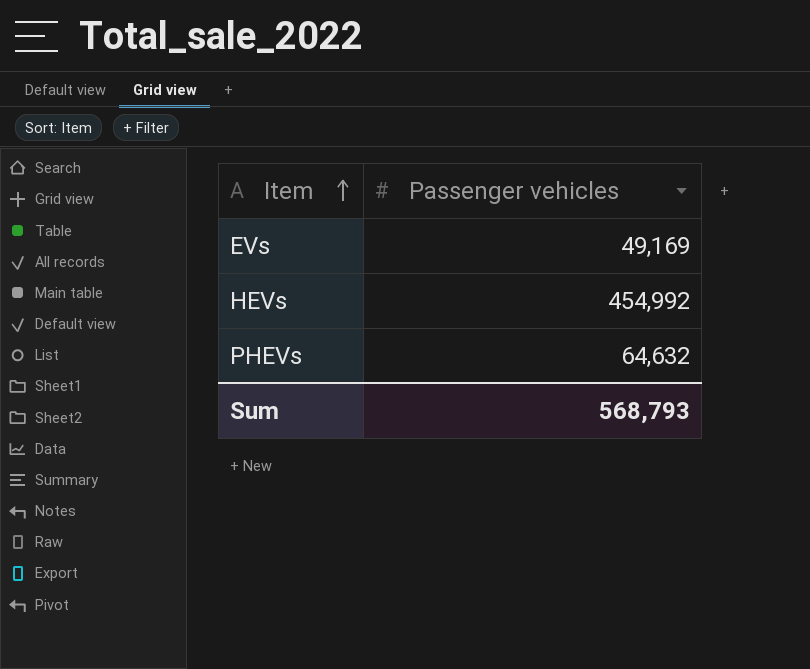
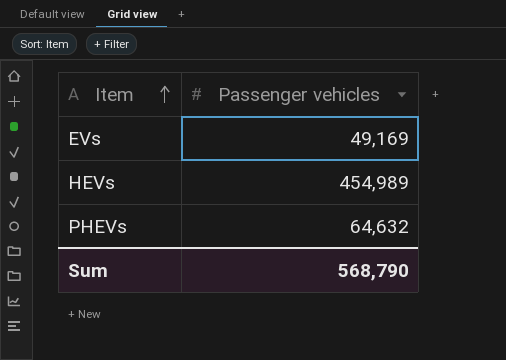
HEVs | Passenger vehicles: 454,992 -> 454,989
Sum | Passenger vehicles: 568,793 -> 568,790

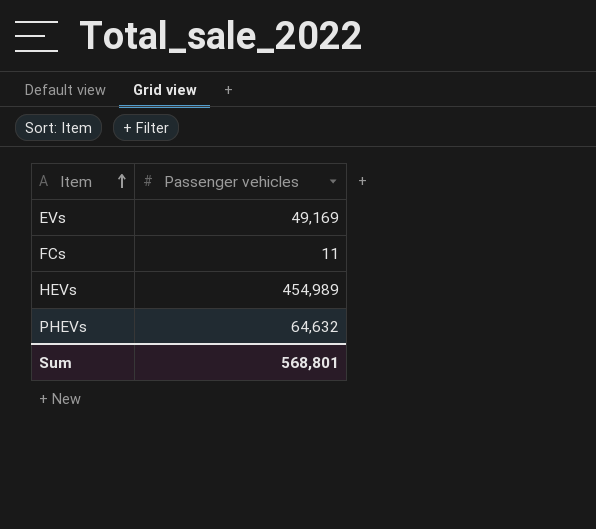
row FCs: none -> 11
Sum | Passenger vehicles: 568,790 -> 568,801

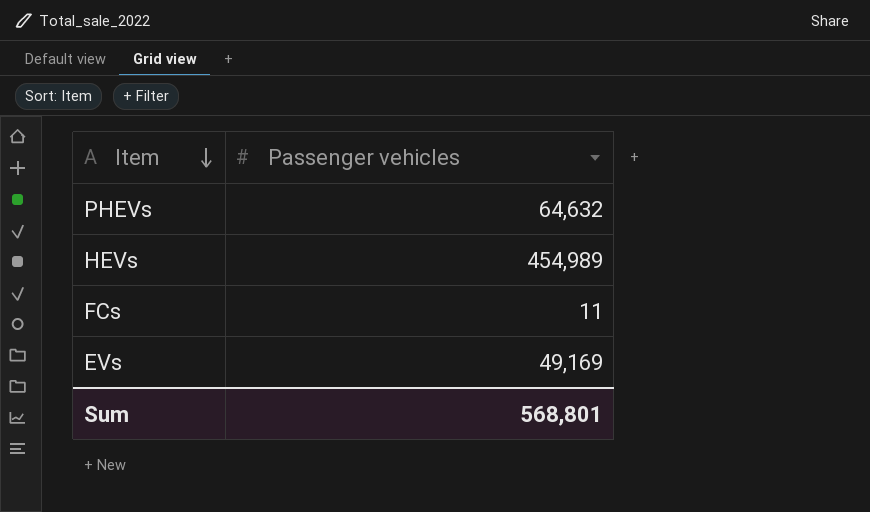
row order: Item ascending -> Item descending

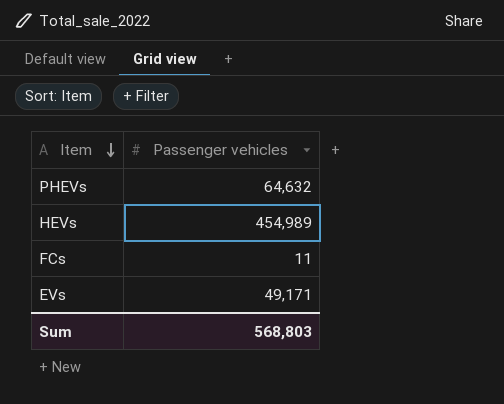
EVs | Passenger vehicles: 49,169 -> 49,171
Sum | Passenger vehicles: 568,801 -> 568,803

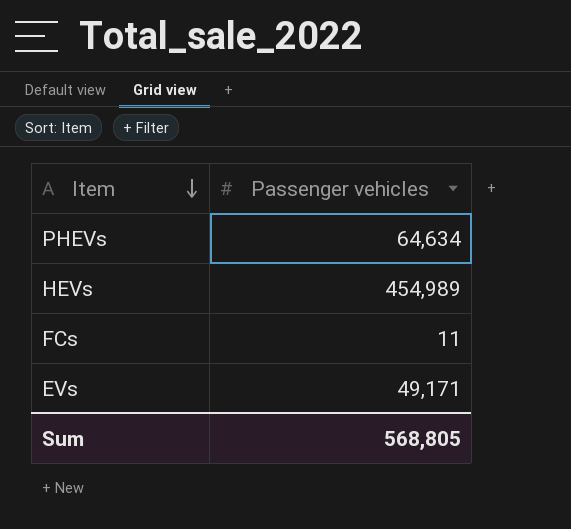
PHEVs | Passenger vehicles: 64,632 -> 64,634
Sum | Passenger vehicles: 568,803 -> 568,805

